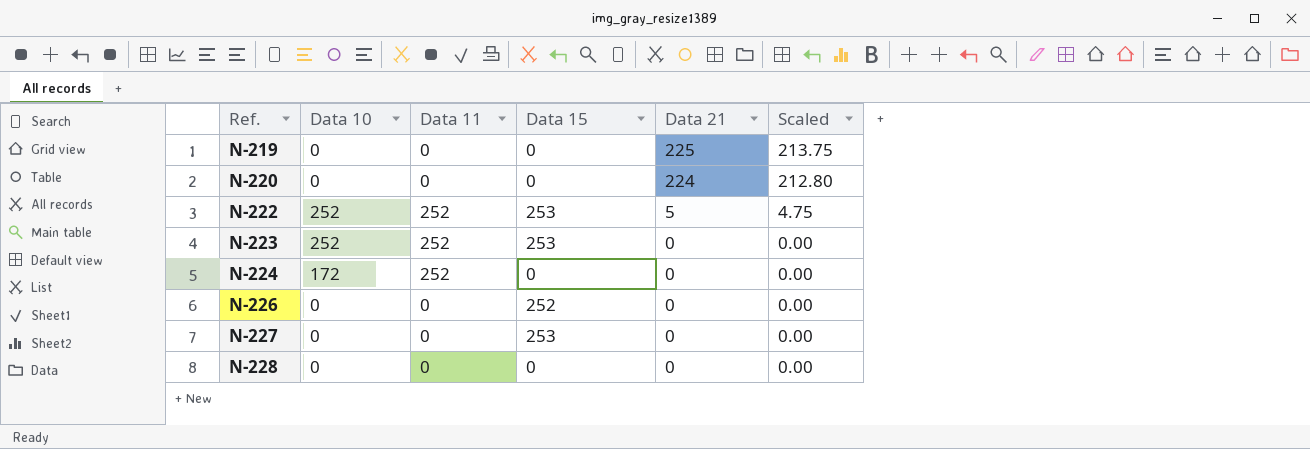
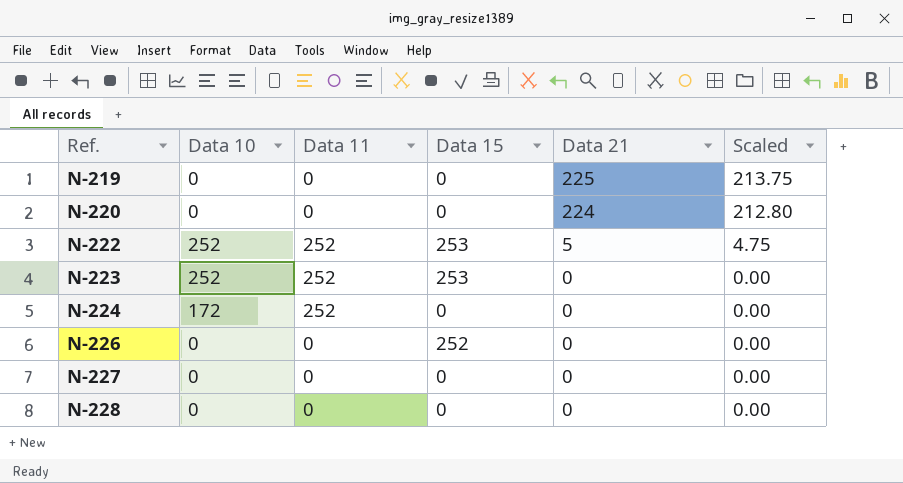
N-227 | Data 15: 253 -> 0

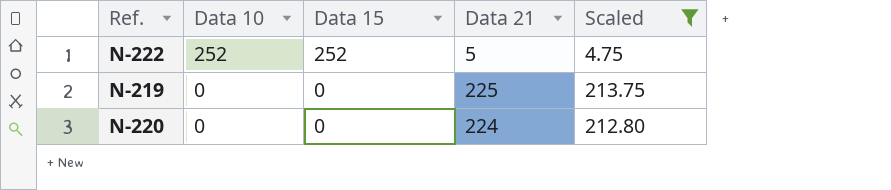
filter: none -> Scaled != 0.00
row order: Ref. ascending -> Data 10 descending
column Data 11 | position: 3 -> none
N-222 | Data 15: 253 -> 252

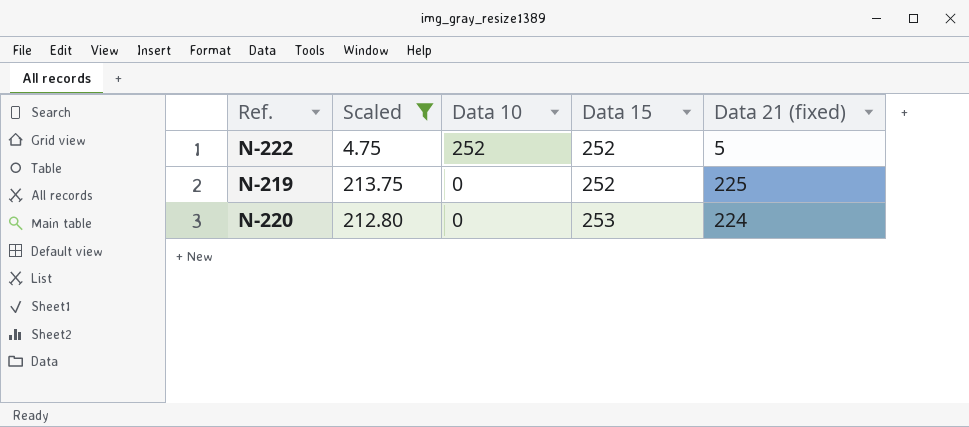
column Scaled | position: 5 -> 2
column name: Data 21 -> Data 21 (fixed)
N-219 | Data 15: 0 -> 252
N-220 | Data 15: 0 -> 253

